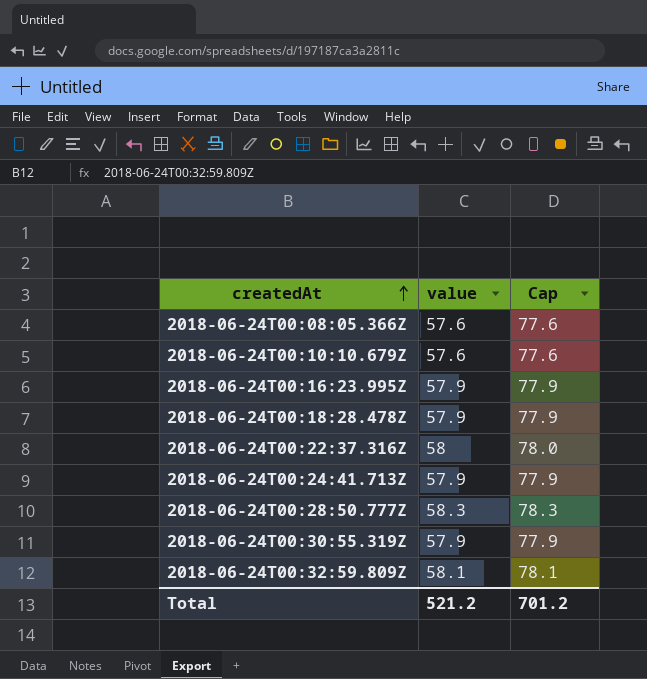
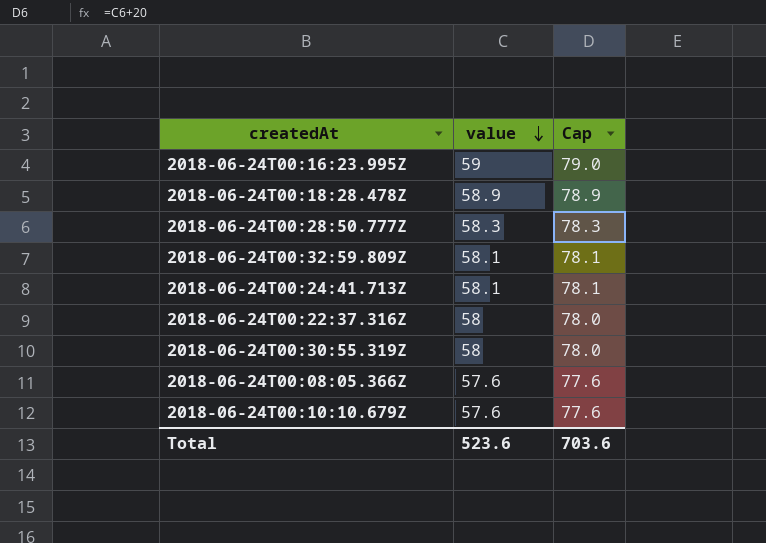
row order: createdAt ascending -> value descending
2018-06-24T00:16:23.995Z | value: 57.9 -> 59
2018-06-24T00:16:23.995Z | Cap: 77.9 -> 79.0
2018-06-24T00:18:28.478Z | value: 57.9 -> 58.9
2018-06-24T00:18:28.478Z | Cap: 77.9 -> 78.9
2018-06-24T00:24:41.713Z | value: 57.9 -> 58.1
2018-06-24T00:24:41.713Z | Cap: 77.9 -> 78.1
2018-06-24T00:30:55.319Z | value: 57.9 -> 58
2018-06-24T00:30:55.319Z | Cap: 77.9 -> 78.0
Total | value: 521.2 -> 523.6
Total | Cap: 701.2 -> 703.6

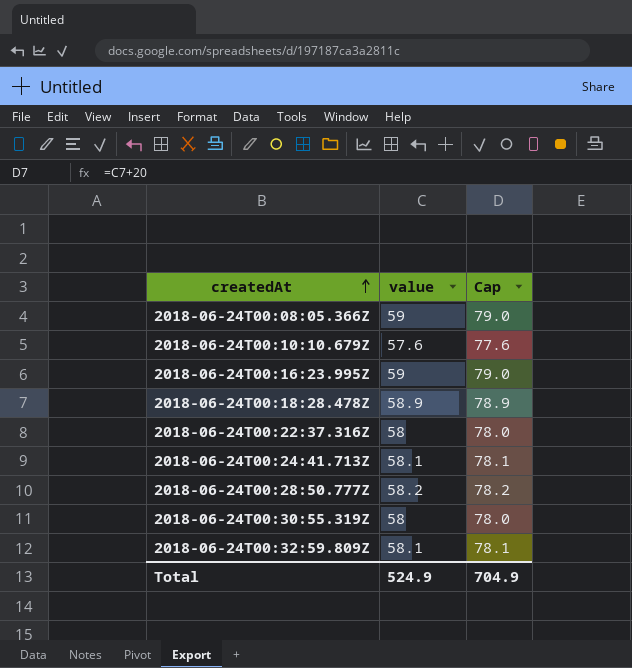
row order: value descending -> createdAt ascending
2018-06-24T00:08:05.366Z | value: 57.6 -> 59
2018-06-24T00:08:05.366Z | Cap: 77.6 -> 79.0
2018-06-24T00:28:50.777Z | value: 58.3 -> 58.2
2018-06-24T00:28:50.777Z | Cap: 78.3 -> 78.2
Total | value: 523.6 -> 524.9
Total | Cap: 703.6 -> 704.9

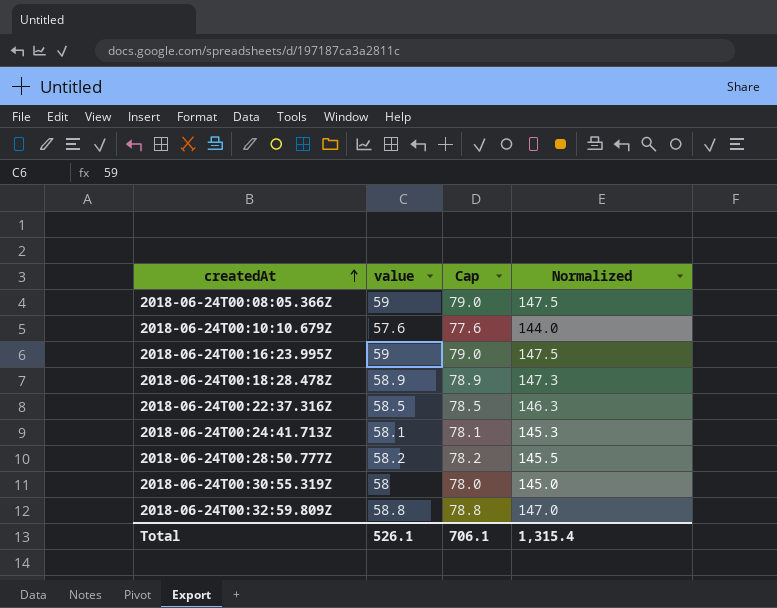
column Normalized | formula: none -> [value] * 2.5
2018-06-24T00:22:37.316Z | value: 58 -> 58.5
2018-06-24T00:22:37.316Z | Cap: 78.0 -> 78.5
2018-06-24T00:32:59.809Z | value: 58.1 -> 58.8
2018-06-24T00:32:59.809Z | Cap: 78.1 -> 78.8
Total | value: 524.9 -> 526.1
Total | Cap: 704.9 -> 706.1

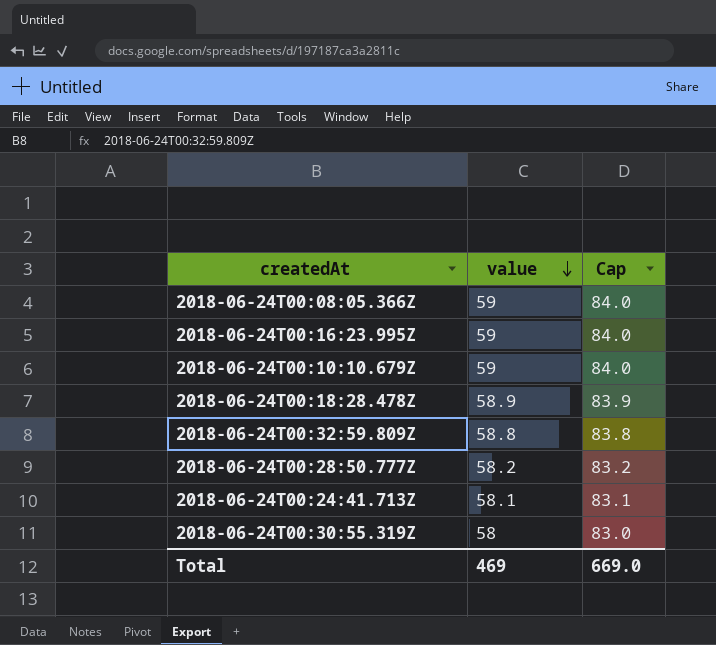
row order: createdAt ascending -> value descending
column Normalized | formula: [value] * 2.5 -> none
column Cap | formula: [value] + 20 -> [value] + 25
row 2018-06-24T00:22:37.316Z: 58.5 | 78.5 | 146.3 -> none
2018-06-24T00:10:10.679Z | value: 57.6 -> 59
Total | value: 526.1 -> 469
Total | Cap: 706.1 -> 669.0

